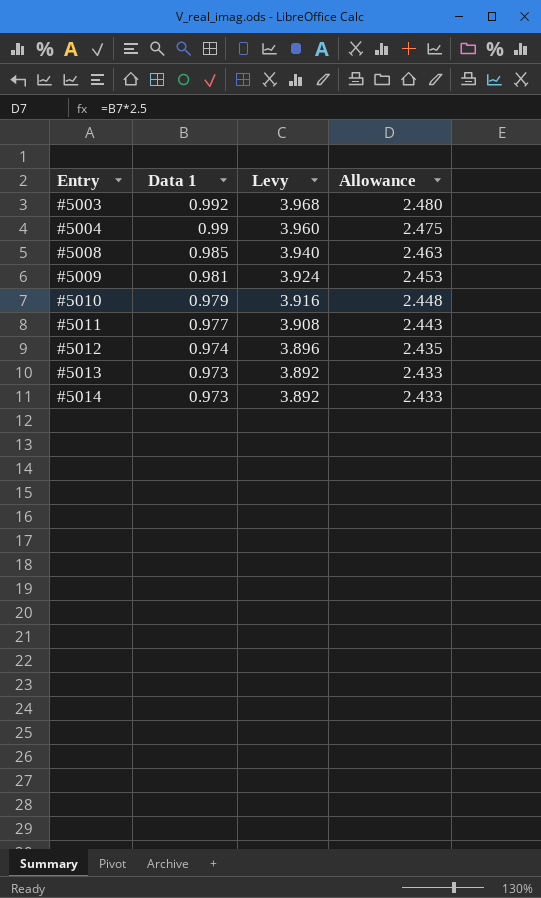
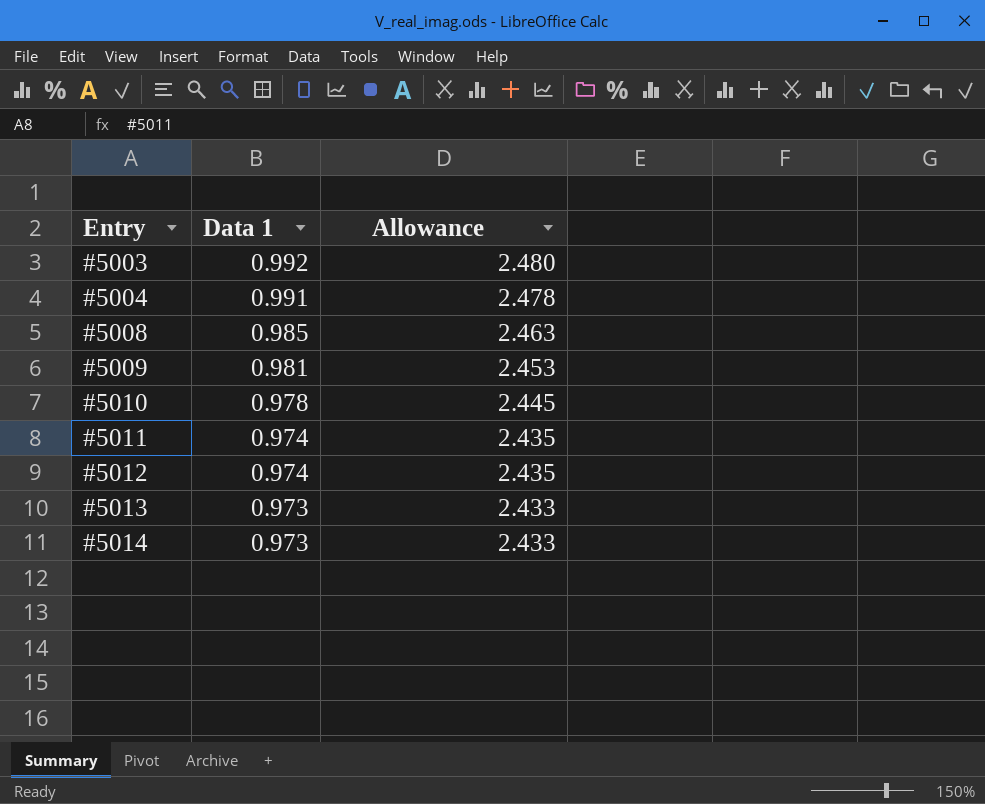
column Levy | formula: [Data 1] * 4 -> none
#5004 | Data 1: 0.99 -> 0.991
#5004 | Allowance: 2.475 -> 2.478
#5010 | Data 1: 0.979 -> 0.978
#5010 | Allowance: 2.448 -> 2.445
#5011 | Data 1: 0.977 -> 0.974
#5011 | Allowance: 2.443 -> 2.435

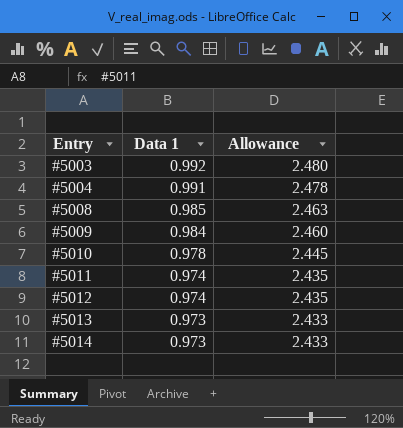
#5009 | Data 1: 0.981 -> 0.984
#5009 | Allowance: 2.453 -> 2.460

